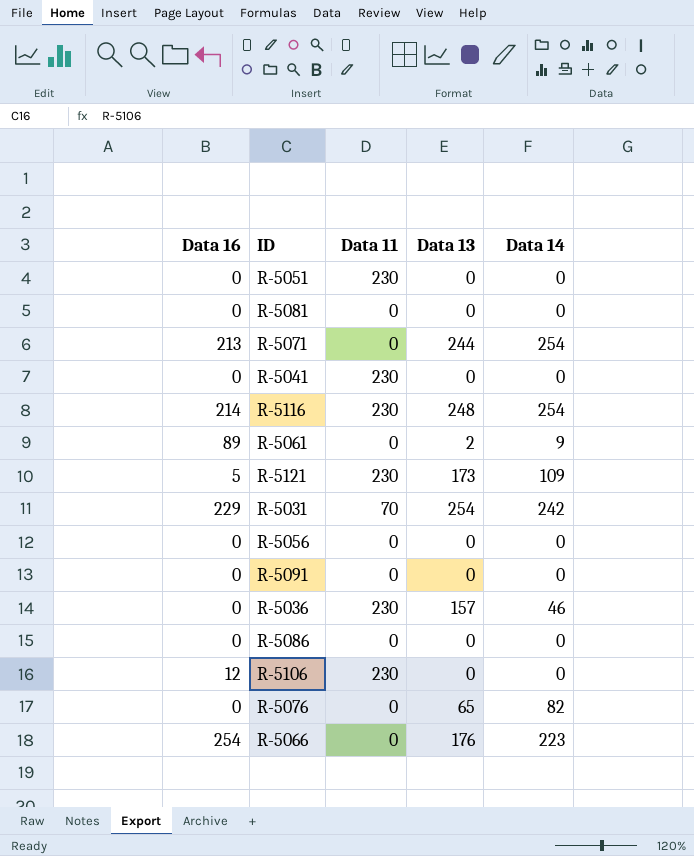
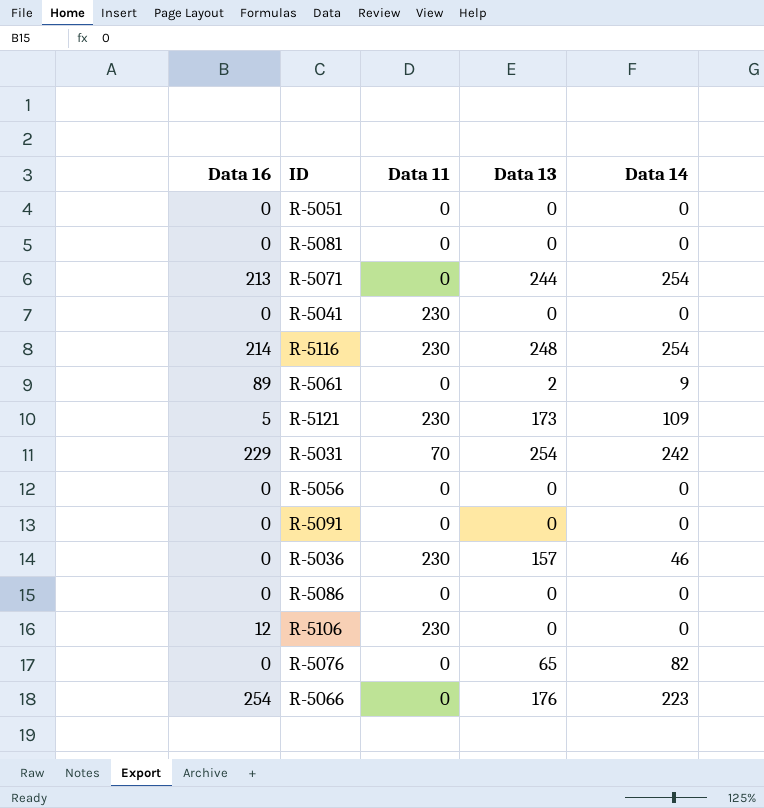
R-5051 | Data 11: 230 -> 0

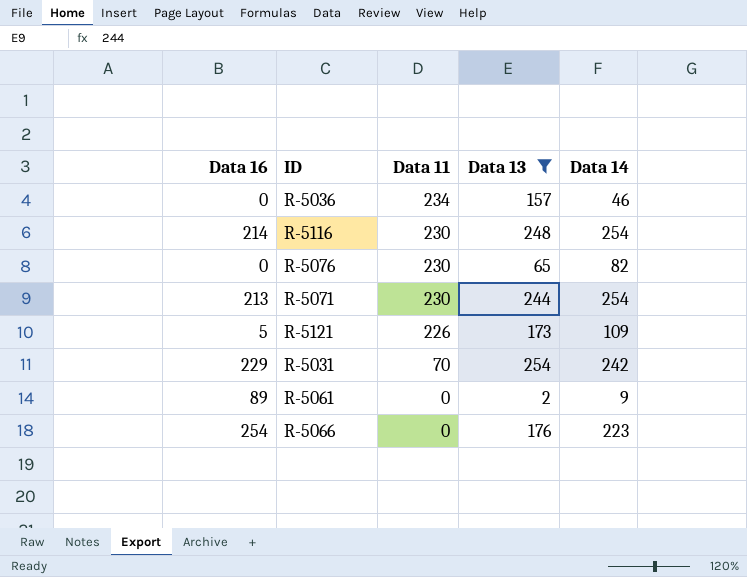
filter: none -> Data 13 != 0
row order: none -> Data 11 descending
R-5036 | Data 11: 230 -> 234
R-5076 | Data 11: 0 -> 230
R-5071 | Data 11: 0 -> 230
R-5121 | Data 11: 230 -> 226

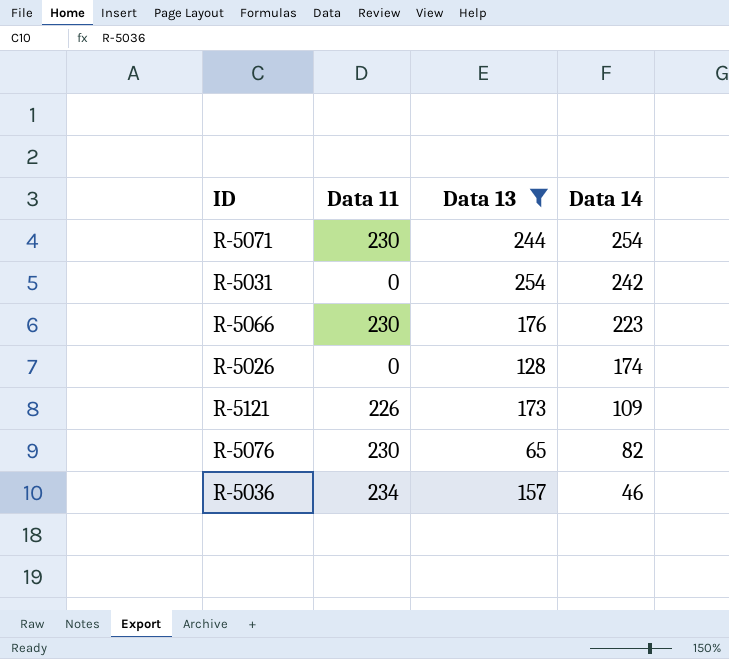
row order: Data 11 descending -> Data 14 descending
column Data 16 | position: 1 -> none
row R-5116: 214 | 230 | 248 | 254 -> none
row R-5061: 89 | 0 | 2 | 9 -> none
R-5031 | Data 11: 70 -> 0
R-5066 | Data 11: 0 -> 230
row R-5026: none -> 0 | 128 | 174

